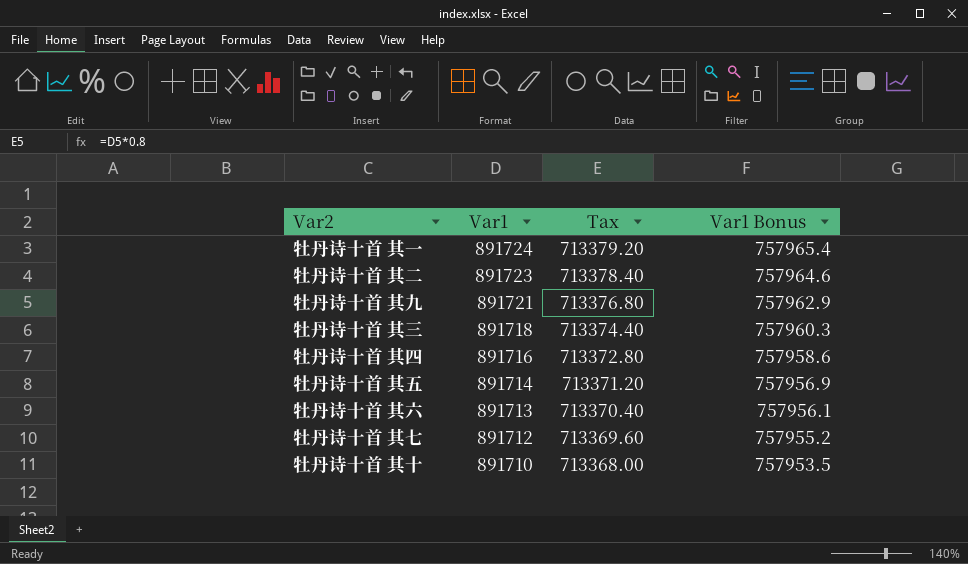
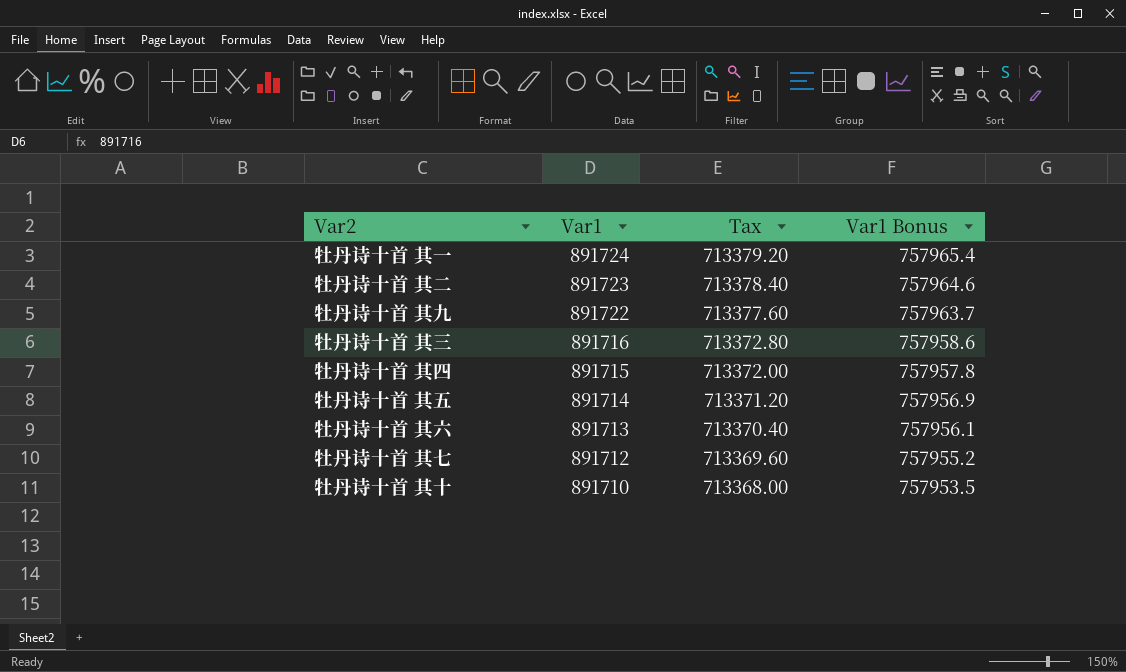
牡丹诗十首 其九 | Var1: 891721 -> 891722
牡丹诗十首 其九 | Tax: 713376.80 -> 713377.60
牡丹诗十首 其九 | Var1 Bonus: 757962.9 -> 757963.7
牡丹诗十首 其三 | Var1: 891718 -> 891716
牡丹诗十首 其三 | Tax: 713374.40 -> 713372.80
牡丹诗十首 其三 | Var1 Bonus: 757960.3 -> 757958.6
牡丹诗十首 其四 | Var1: 891716 -> 891715
牡丹诗十首 其四 | Tax: 713372.80 -> 713372.00
牡丹诗十首 其四 | Var1 Bonus: 757958.6 -> 757957.8

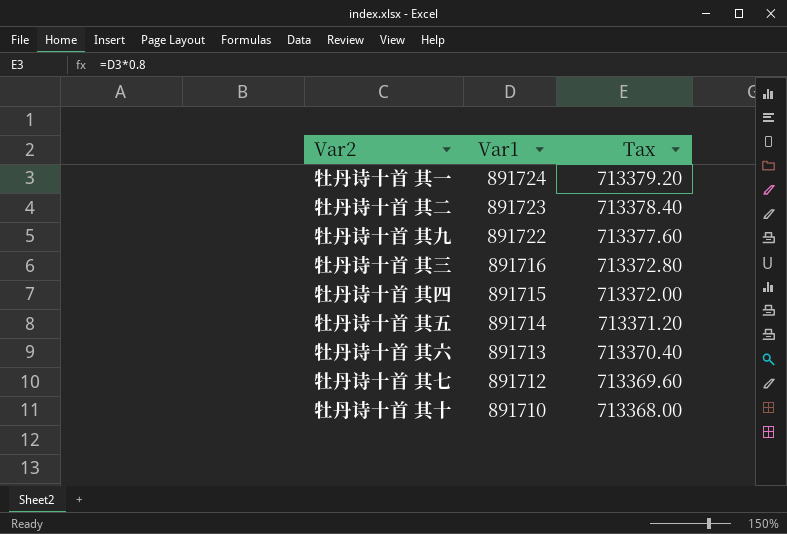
column Var1 Bonus | formula: [Var1] * 0.85 -> none

